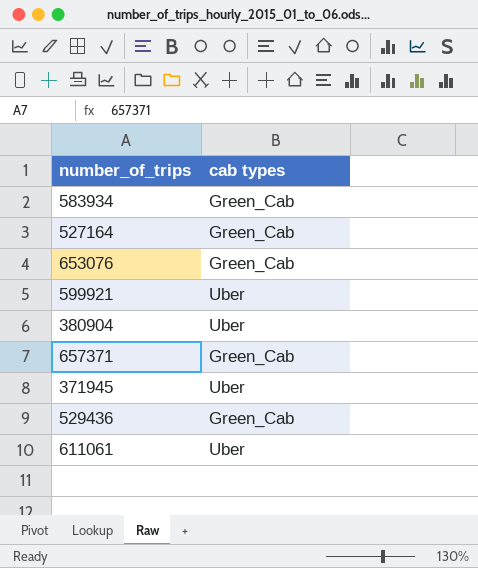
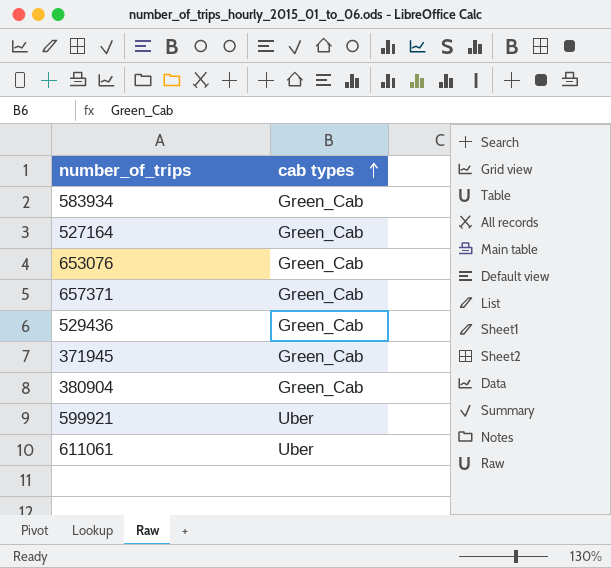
row order: none -> cab types ascending
371945 | cab types: Uber -> Green_Cab
380904 | cab types: Uber -> Green_Cab

